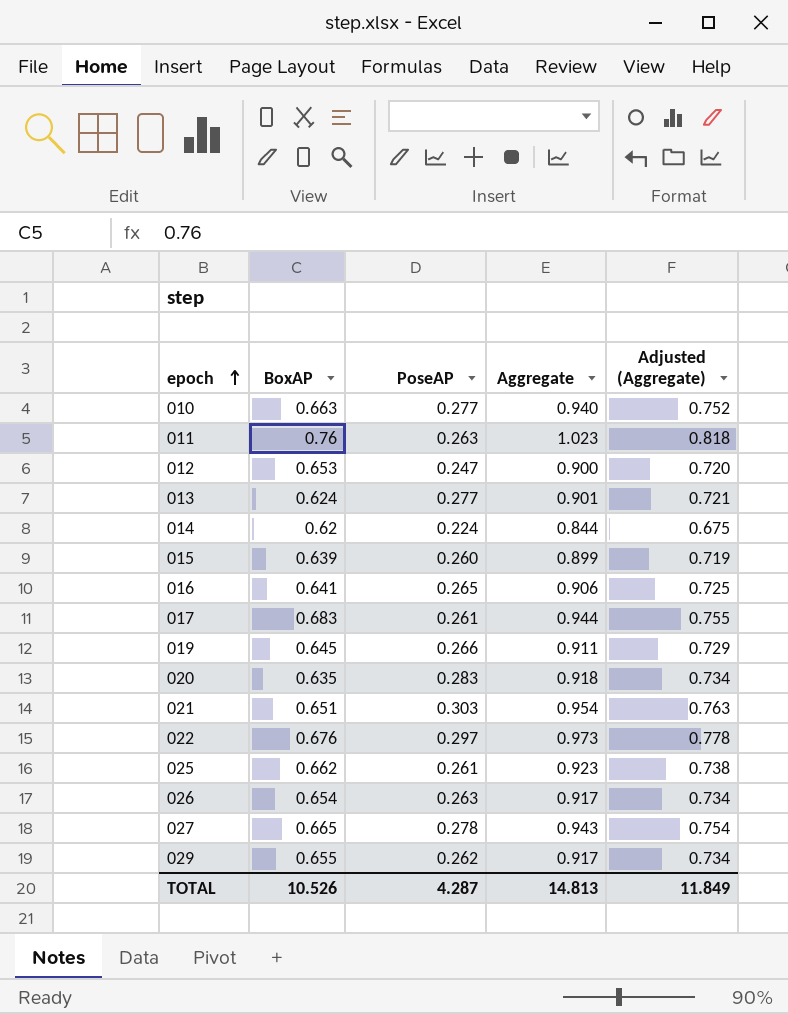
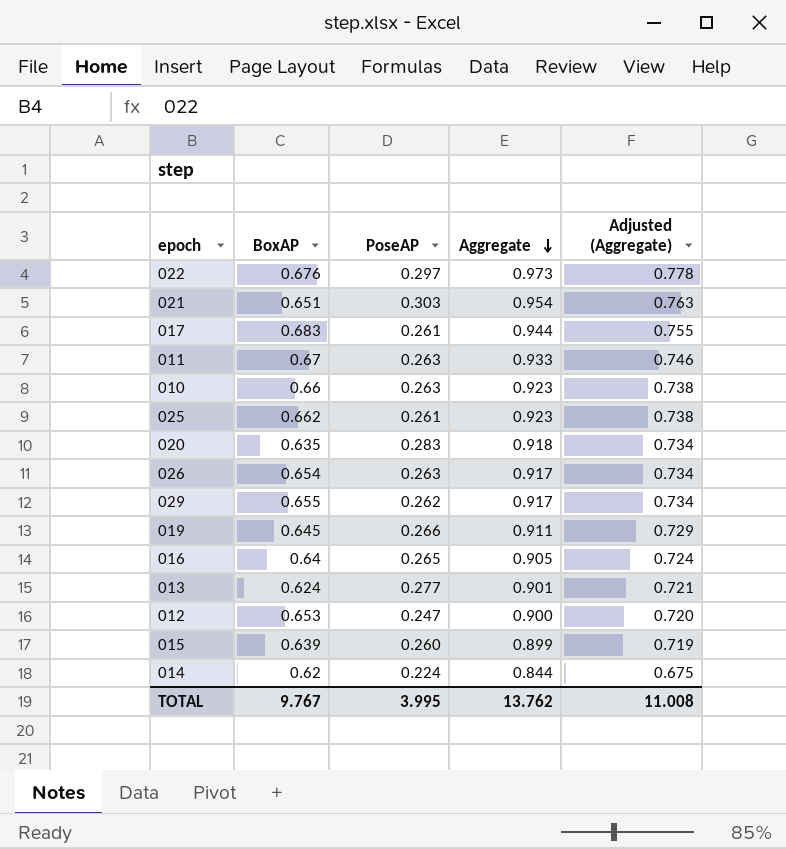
row order: epoch ascending -> Aggregate descending
row 027: 0.665 | 0.278 | 0.943 | 0.754 -> none
011 | BoxAP: 0.76 -> 0.67
011 | Aggregate: 1.023 -> 0.933
011 | Adjusted (Aggregate): 0.818 -> 0.746
010 | BoxAP: 0.663 -> 0.66
010 | PoseAP: 0.277 -> 0.263
010 | Aggregate: 0.940 -> 0.923
010 | Adjusted (Aggregate): 0.752 -> 0.738
016 | BoxAP: 0.641 -> 0.64
016 | Aggregate: 0.906 -> 0.905
016 | Adjusted (Aggregate): 0.725 -> 0.724
TOTAL | BoxAP: 10.526 -> 9.767
TOTAL | PoseAP: 4.287 -> 3.995
TOTAL | Aggregate: 14.813 -> 13.762
TOTAL | Adjusted (Aggregate): 11.849 -> 11.008

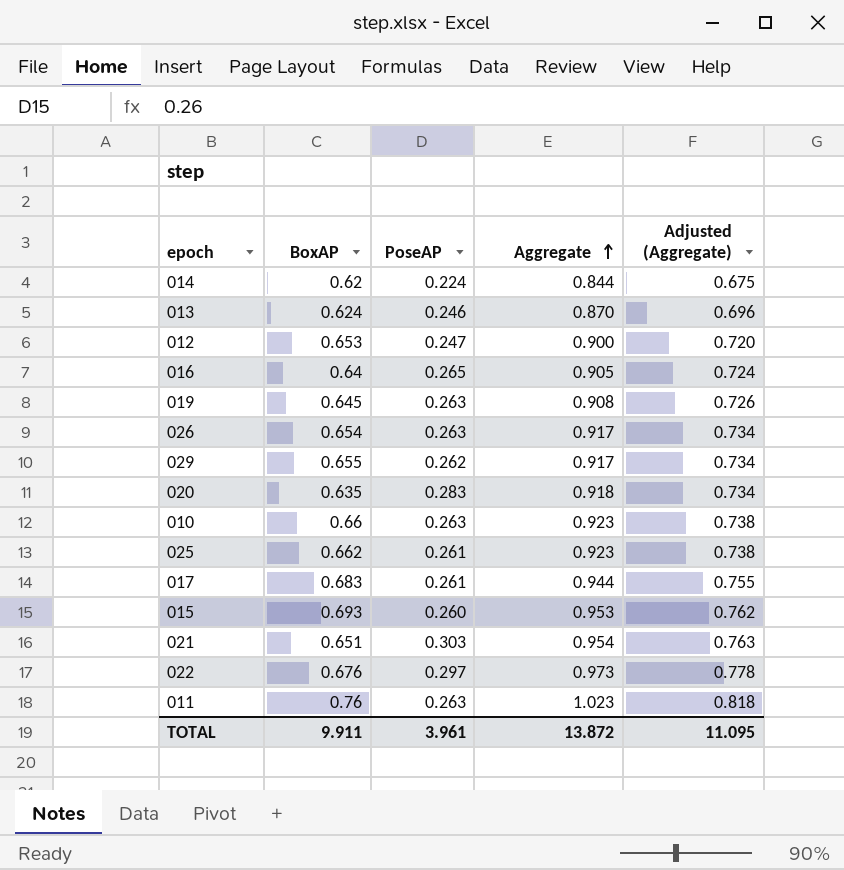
row order: Aggregate descending -> Aggregate ascending
013 | PoseAP: 0.277 -> 0.246
013 | Aggregate: 0.901 -> 0.870
013 | Adjusted (Aggregate): 0.721 -> 0.696
019 | PoseAP: 0.266 -> 0.263
019 | Aggregate: 0.911 -> 0.908
019 | Adjusted (Aggregate): 0.729 -> 0.726
015 | BoxAP: 0.639 -> 0.693
015 | Aggregate: 0.899 -> 0.953
015 | Adjusted (Aggregate): 0.719 -> 0.762
011 | BoxAP: 0.67 -> 0.76
011 | Aggregate: 0.933 -> 1.023
011 | Adjusted (Aggregate): 0.746 -> 0.818
TOTAL | BoxAP: 9.767 -> 9.911
TOTAL | PoseAP: 3.995 -> 3.961
TOTAL | Aggregate: 13.762 -> 13.872
TOTAL | Adjusted (Aggregate): 11.008 -> 11.095

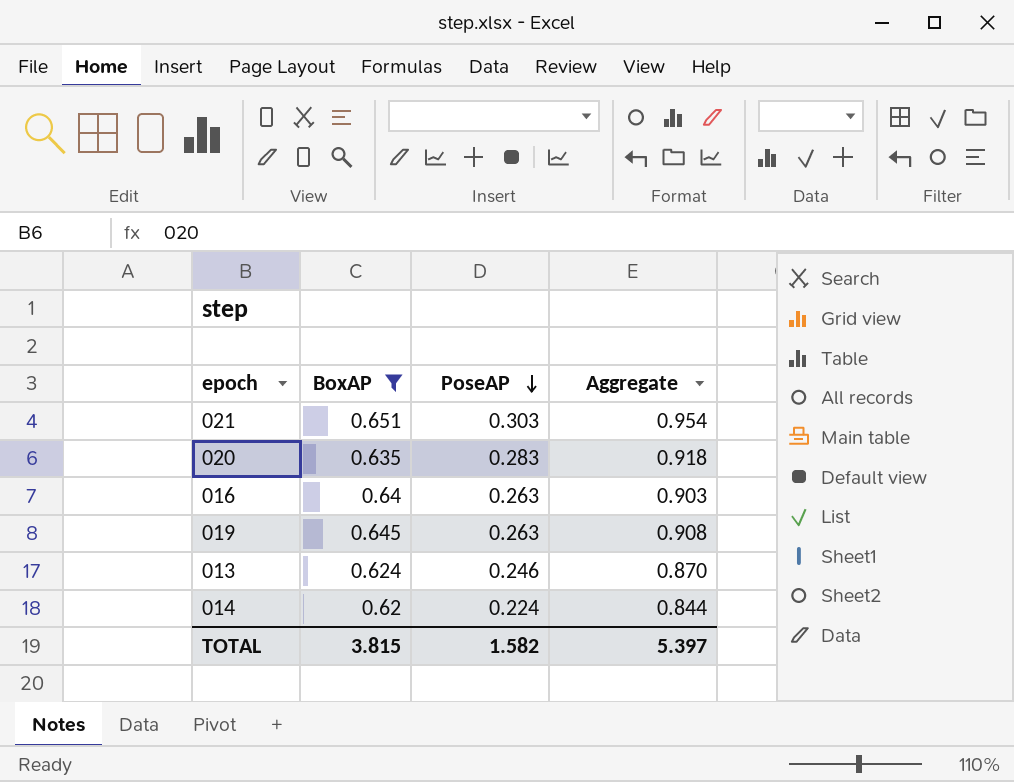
filter: none -> BoxAP <= 0.651
row order: Aggregate ascending -> PoseAP descending
column Adjusted (Aggregate) | formula: [Aggregate] * 0.8 -> none
016 | PoseAP: 0.265 -> 0.263
016 | Aggregate: 0.905 -> 0.903
TOTAL | BoxAP: 9.911 -> 3.815
TOTAL | PoseAP: 3.961 -> 1.582
TOTAL | Aggregate: 13.872 -> 5.397

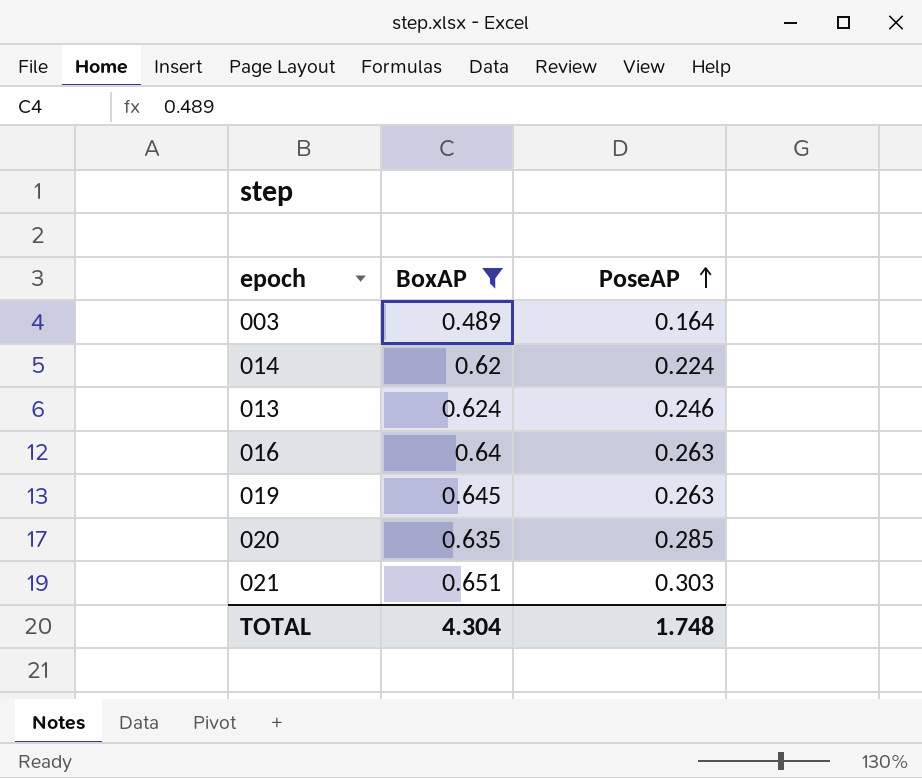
row order: PoseAP descending -> PoseAP ascending
column Aggregate | formula: [BoxAP] + [PoseAP] -> none
row 003: none -> 0.489 | 0.164
020 | PoseAP: 0.283 -> 0.285
TOTAL | BoxAP: 3.815 -> 4.304
TOTAL | PoseAP: 1.582 -> 1.748

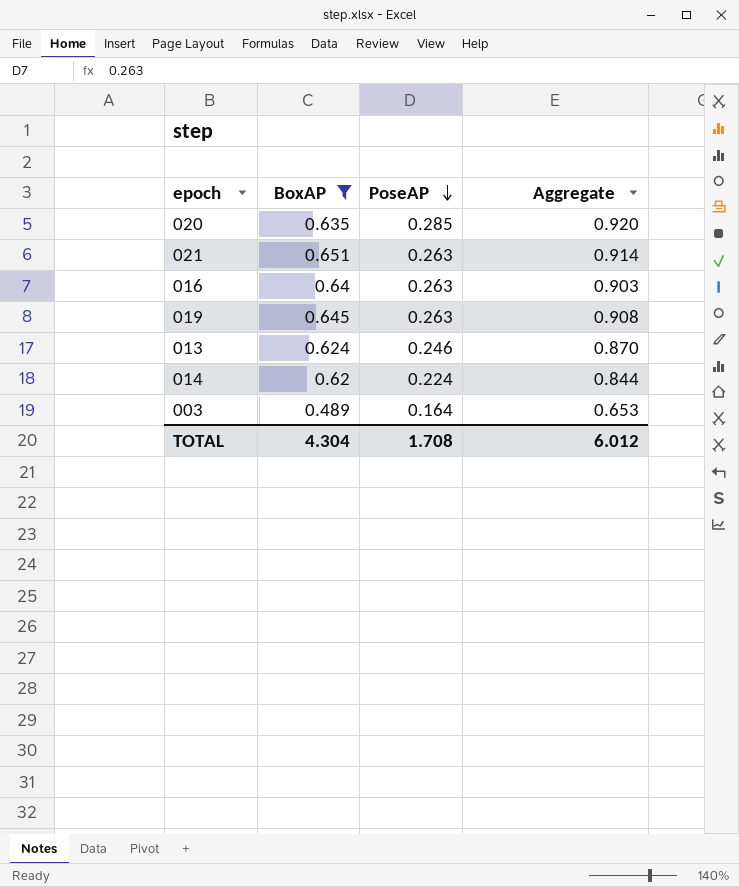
row order: PoseAP ascending -> PoseAP descending
column Aggregate | formula: none -> [BoxAP] + [PoseAP]
021 | PoseAP: 0.303 -> 0.263
TOTAL | PoseAP: 1.748 -> 1.708

